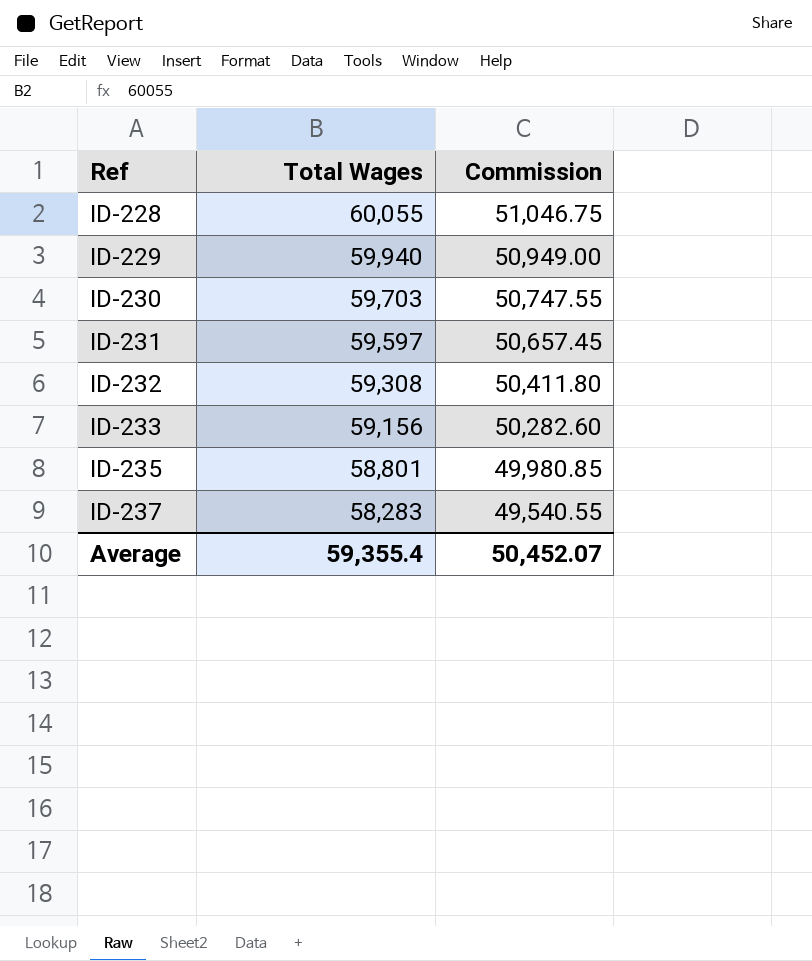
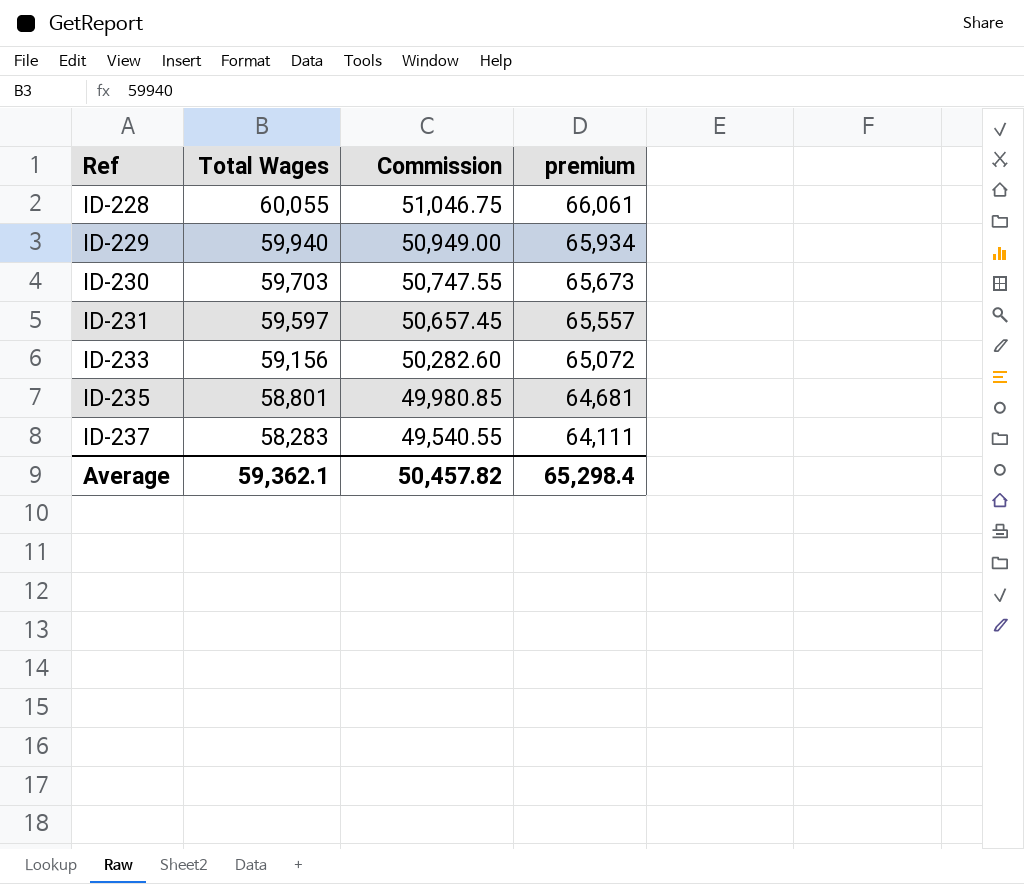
column premium | formula: none -> [Total Wages] * 1.1
row ID-232: 59,308 | 50,411.80 -> none
Average | Total Wages: 59,355.4 -> 59,362.1
Average | Commission: 50,452.07 -> 50,457.82

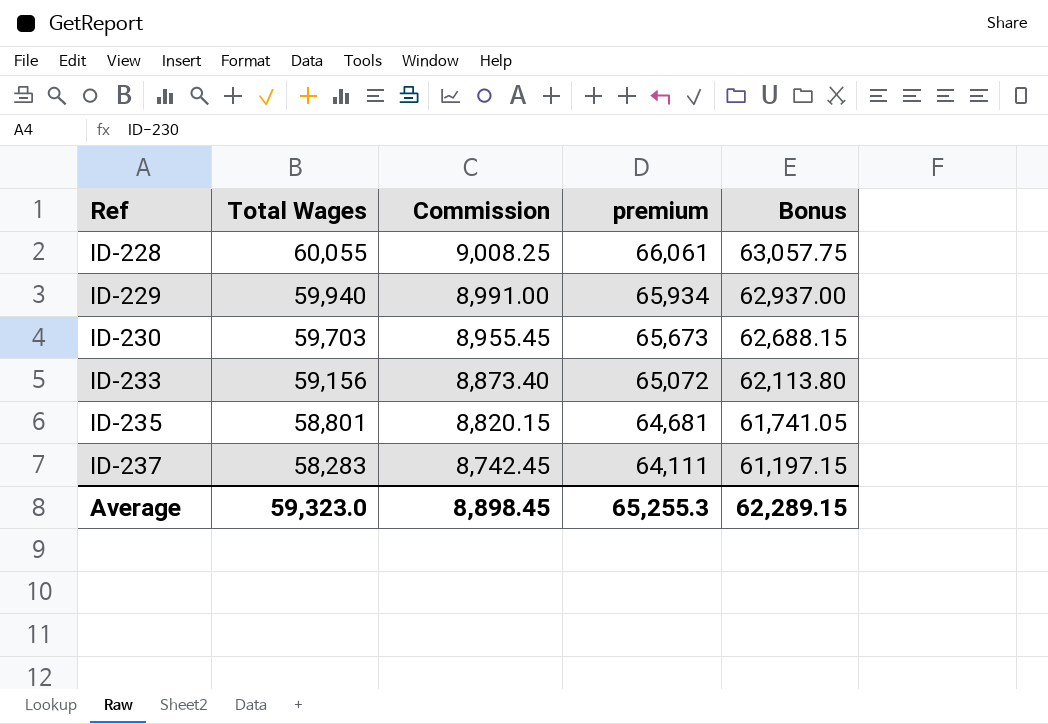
column Commission | formula: [Total Wages] * 0.85 -> [Total Wages] * 0.15
column Bonus | formula: none -> [Total Wages] * 1.05
row ID-231: 59,597 | 50,657.45 | 65,557 -> none
Average | Total Wages: 59,362.1 -> 59,323.0
Average | Commission: 50,457.82 -> 8,898.45
Average | premium: 65,298.4 -> 65,255.3

